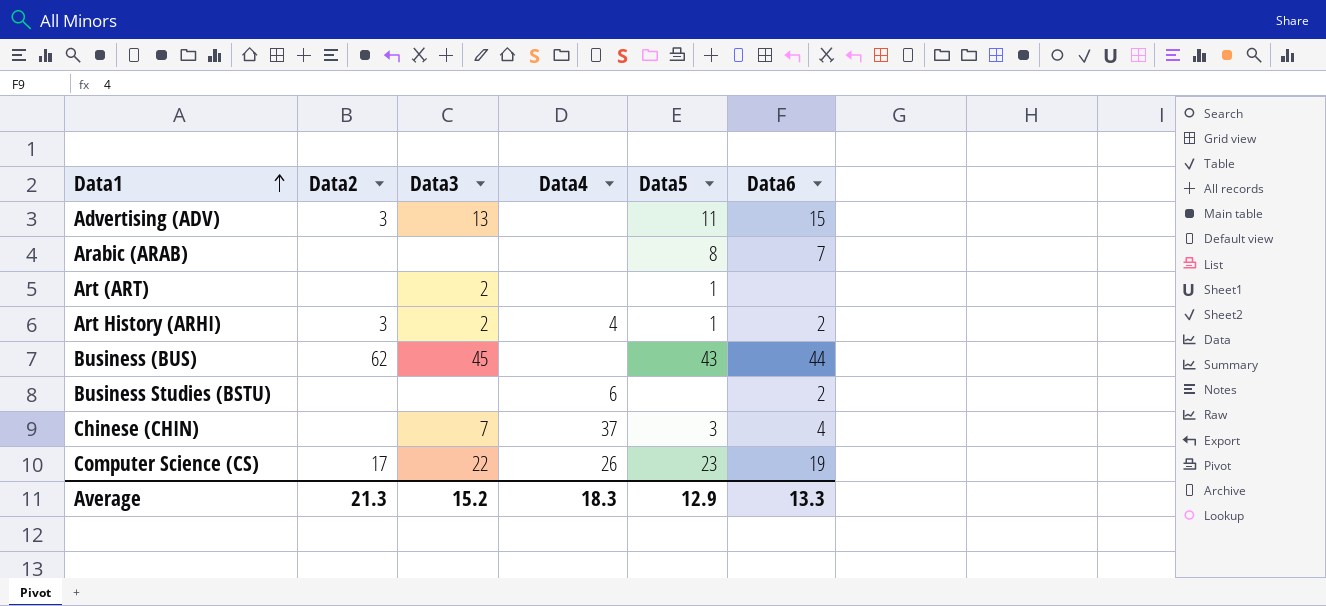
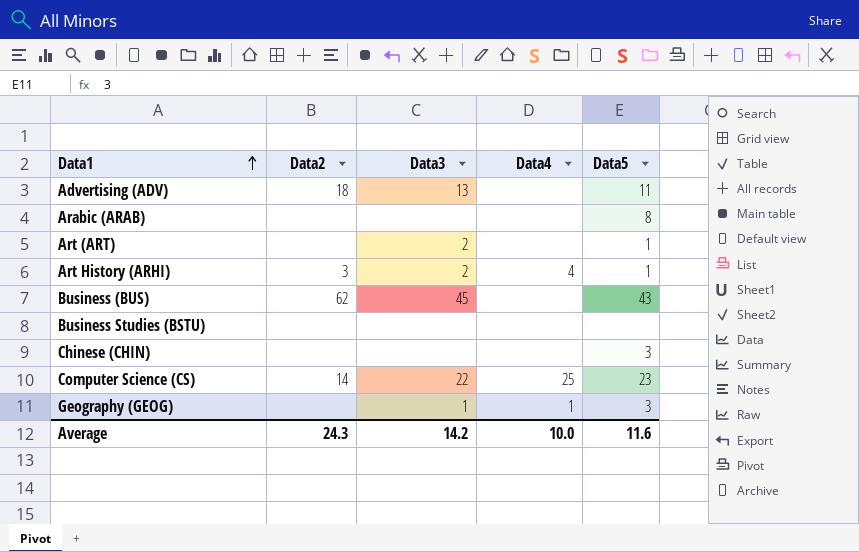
column Data6 | position: 6 -> none
Advertising (ADV) | Data2: 3 -> 18
Business Studies (BSTU) | Data4: 6 -> none
Chinese (CHIN) | Data3: 7 -> none
Chinese (CHIN) | Data4: 37 -> none
Computer Science (CS) | Data2: 17 -> 14
Computer Science (CS) | Data4: 26 -> 25
row Geography (GEOG): none -> none | 1 | 1 | 3
Average | Data2: 21.3 -> 24.3
Average | Data3: 15.2 -> 14.2
Average | Data4: 18.3 -> 10.0
Average | Data5: 12.9 -> 11.6

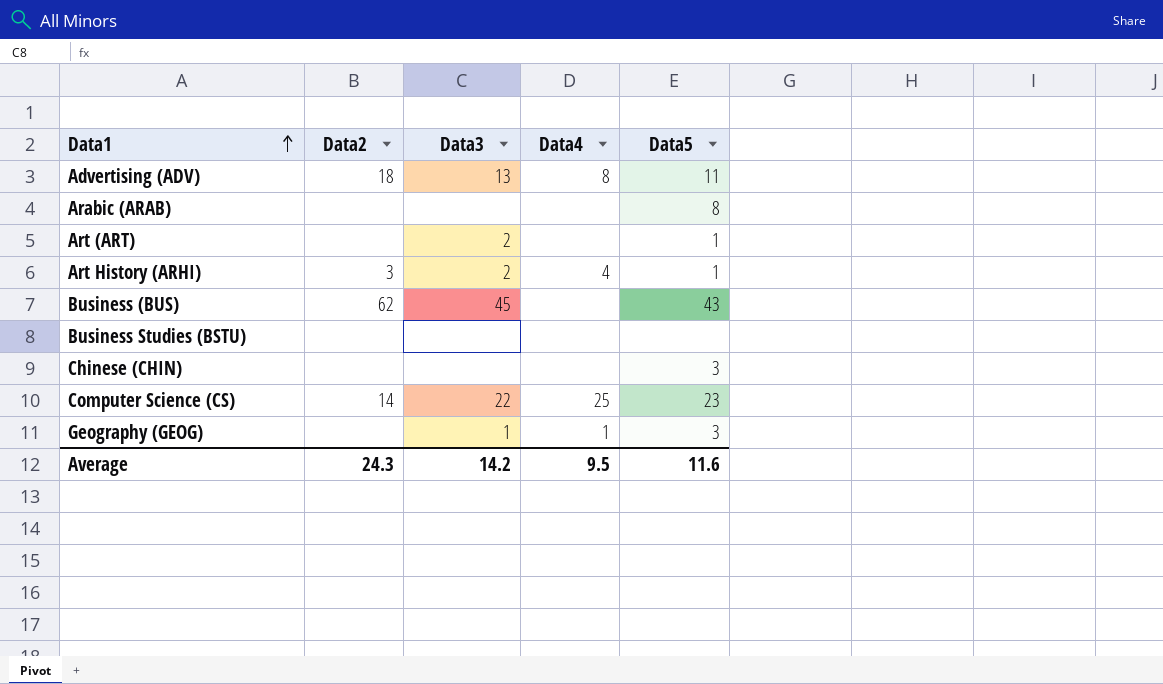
Advertising (ADV) | Data4: none -> 8
Average | Data4: 10.0 -> 9.5

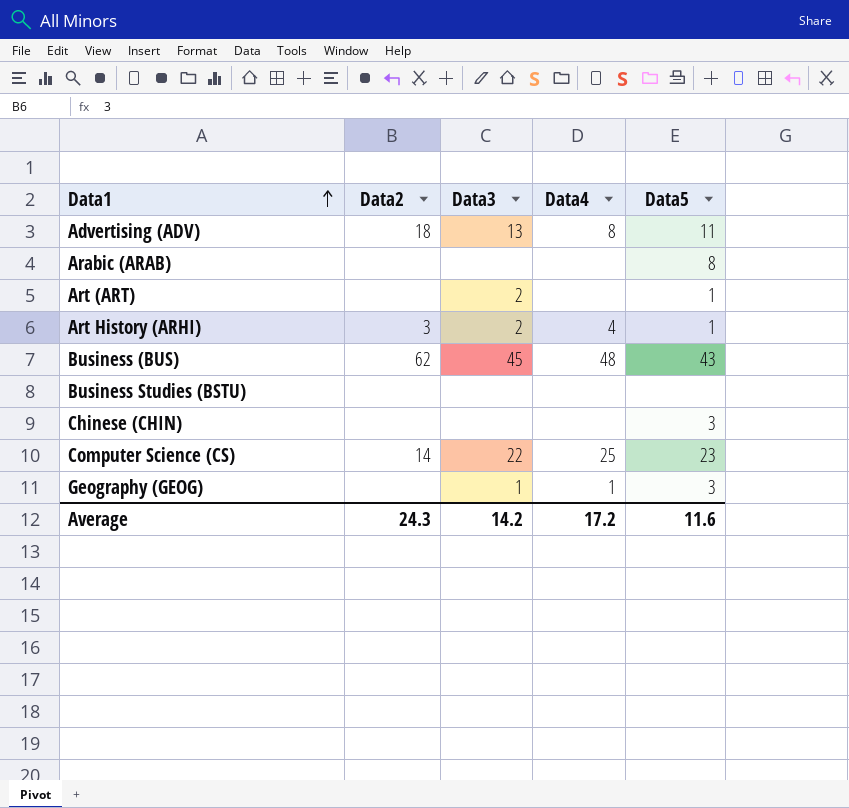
Business (BUS) | Data4: none -> 48
Average | Data4: 9.5 -> 17.2

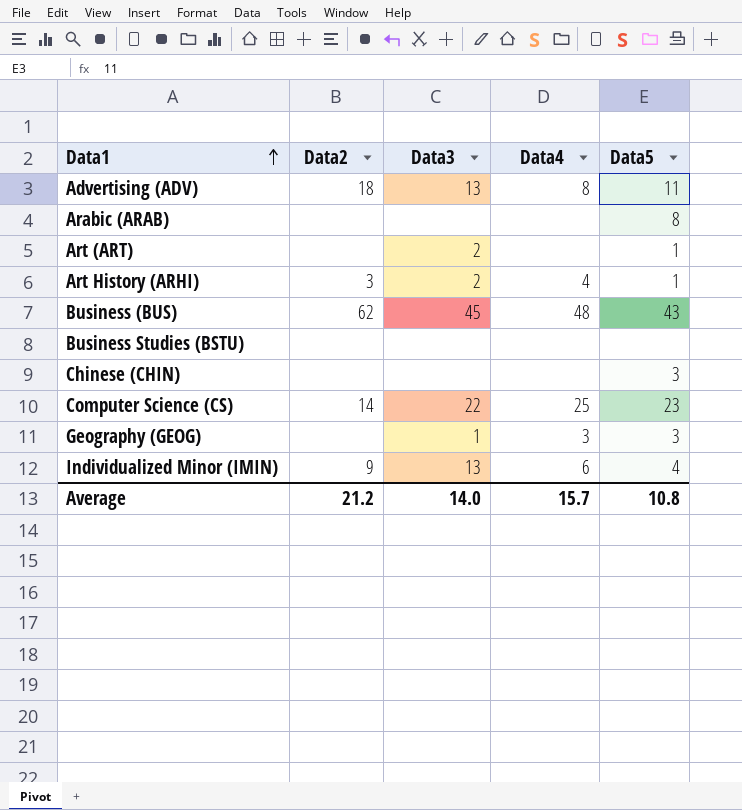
Geography (GEOG) | Data4: 1 -> 3
row Individualized Minor (IMIN): none -> 9 | 13 | 6 | 4
Average | Data2: 24.3 -> 21.2
Average | Data3: 14.2 -> 14.0
Average | Data4: 17.2 -> 15.7
Average | Data5: 11.6 -> 10.8

